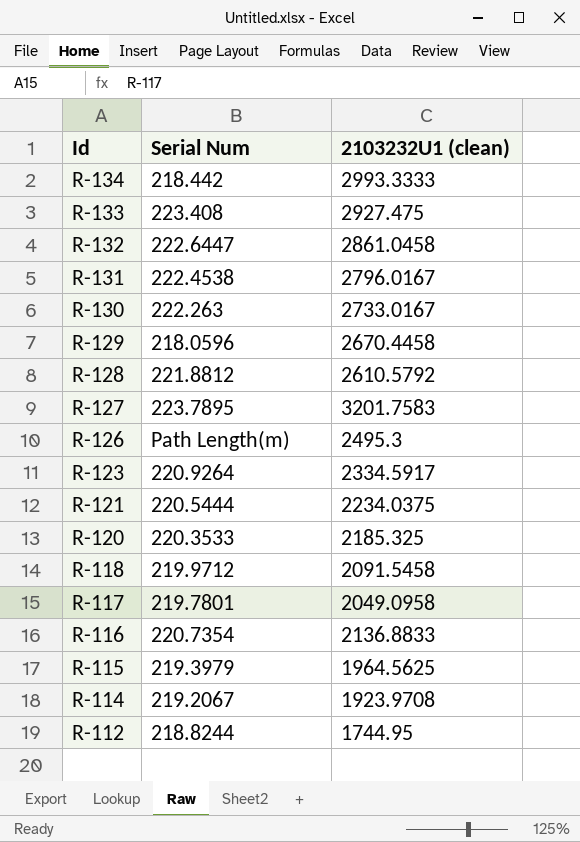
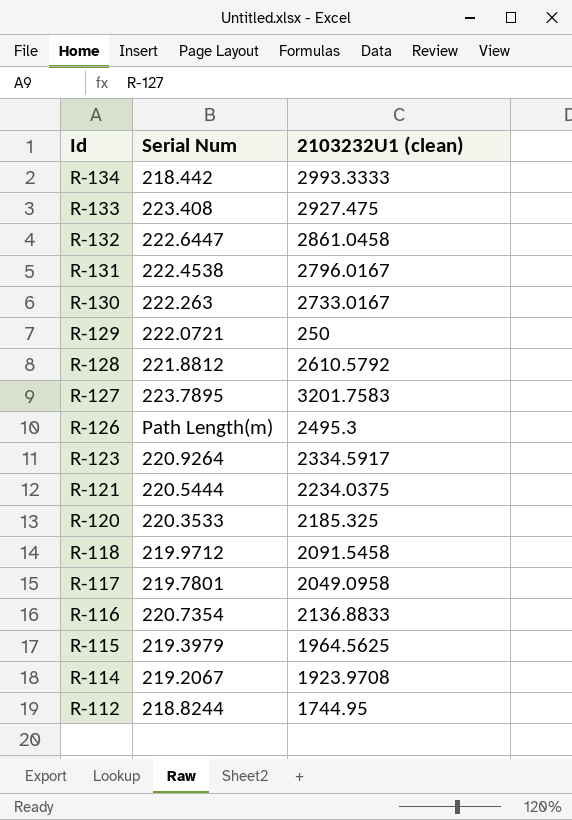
R-129 | Serial Num: 218.0596 -> 222.0721
R-129 | 2103232U1 (clean): 2670.4458 -> 250

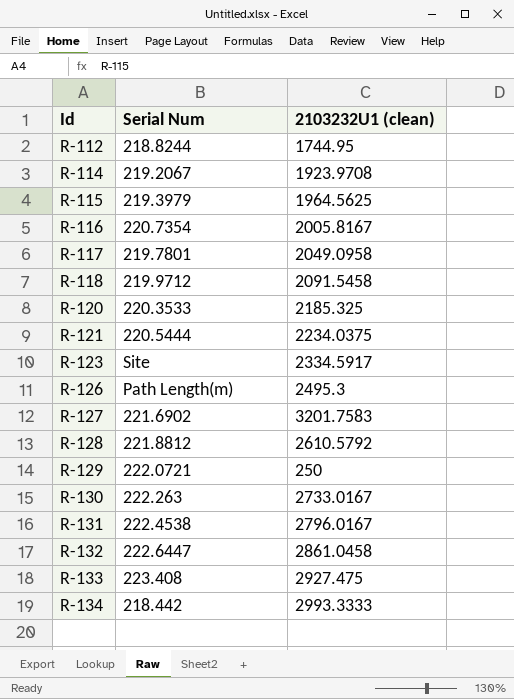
row order: Id descending -> Id ascending
R-116 | 2103232U1 (clean): 2136.8833 -> 2005.8167
R-123 | Serial Num: 220.9264 -> Site
R-127 | Serial Num: 223.7895 -> 221.6902

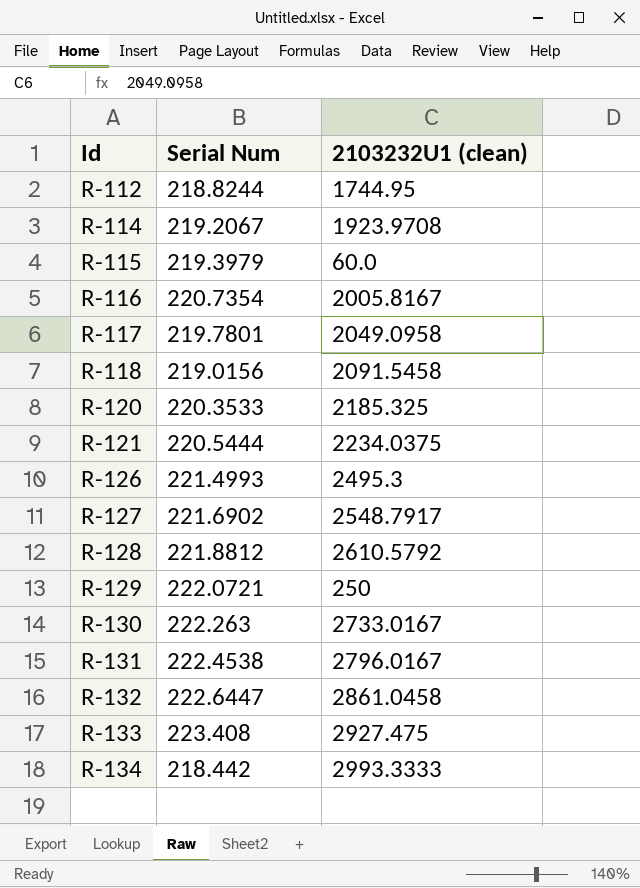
row R-123: Site | 2334.5917 -> none
R-115 | 2103232U1 (clean): 1964.5625 -> 60.0
R-118 | Serial Num: 219.9712 -> 219.0156
R-126 | Serial Num: Path Length(m) -> 221.4993
R-127 | 2103232U1 (clean): 3201.7583 -> 2548.7917

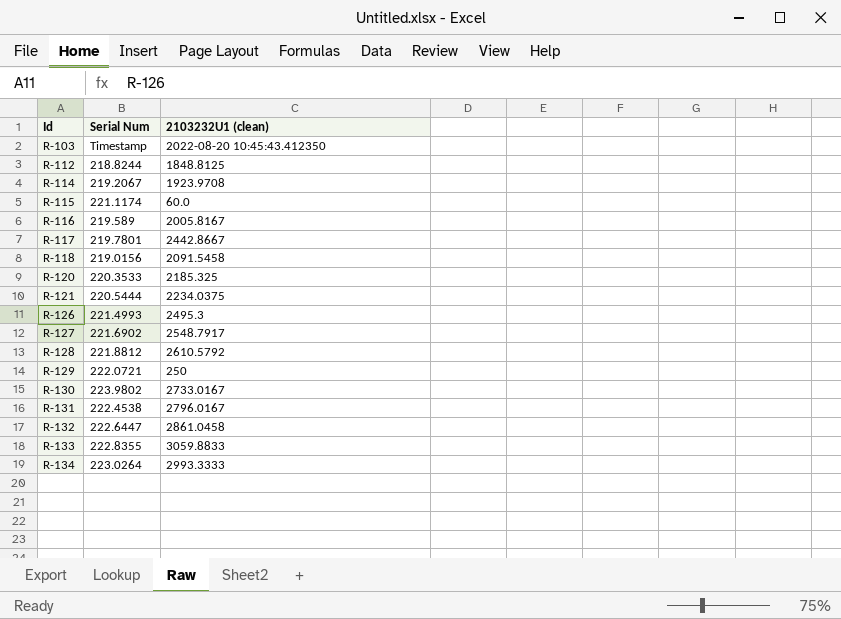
row R-103: none -> Timestamp | 2022-08-20 10:45:43.412350
R-112 | 2103232U1 (clean): 1744.95 -> 1848.8125
R-115 | Serial Num: 219.3979 -> 221.1174
R-116 | Serial Num: 220.7354 -> 219.589
R-117 | 2103232U1 (clean): 2049.0958 -> 2442.8667
R-130 | Serial Num: 222.263 -> 223.9802
R-133 | Serial Num: 223.408 -> 222.8355
R-133 | 2103232U1 (clean): 2927.475 -> 3059.8833
R-134 | Serial Num: 218.442 -> 223.0264

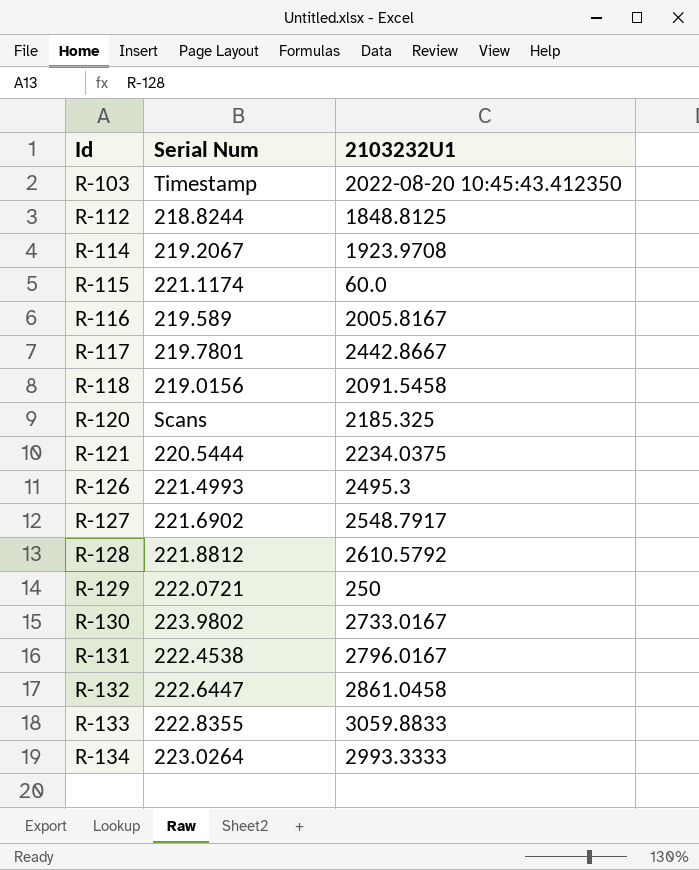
column name: 2103232U1 (clean) -> 2103232U1
R-120 | Serial Num: 220.3533 -> Scans

